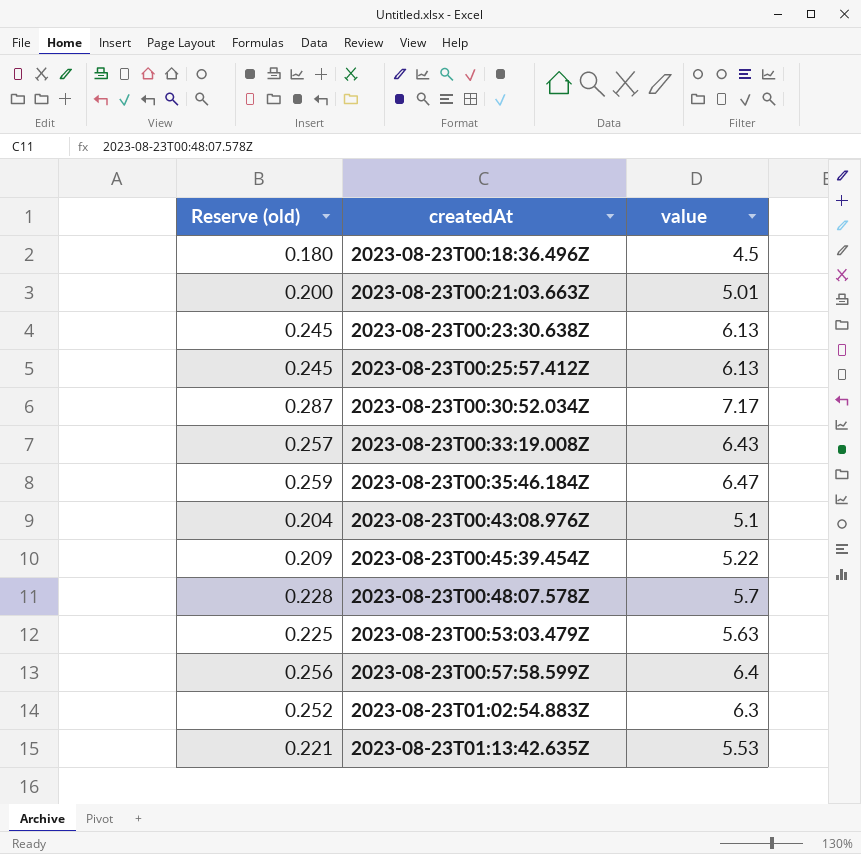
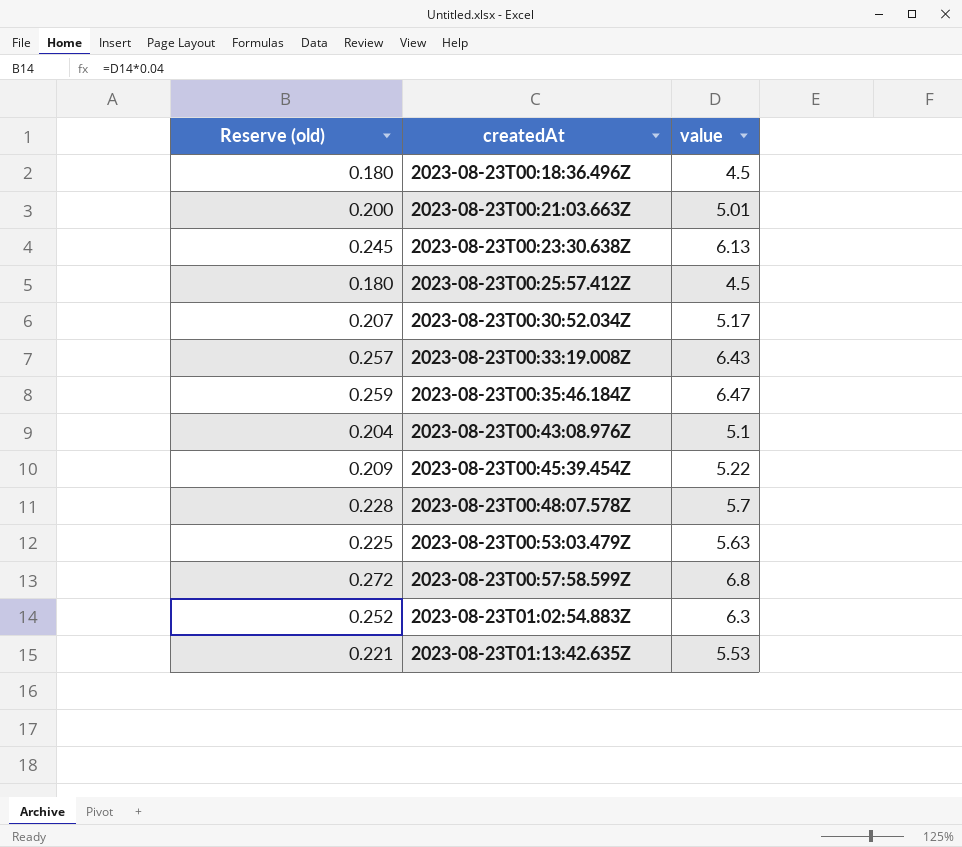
2023-08-23T00:25:57.412Z | Reserve (old): 0.245 -> 0.180
2023-08-23T00:25:57.412Z | value: 6.13 -> 4.5
2023-08-23T00:30:52.034Z | Reserve (old): 0.287 -> 0.207
2023-08-23T00:30:52.034Z | value: 7.17 -> 5.17
2023-08-23T00:57:58.599Z | Reserve (old): 0.256 -> 0.272
2023-08-23T00:57:58.599Z | value: 6.4 -> 6.8

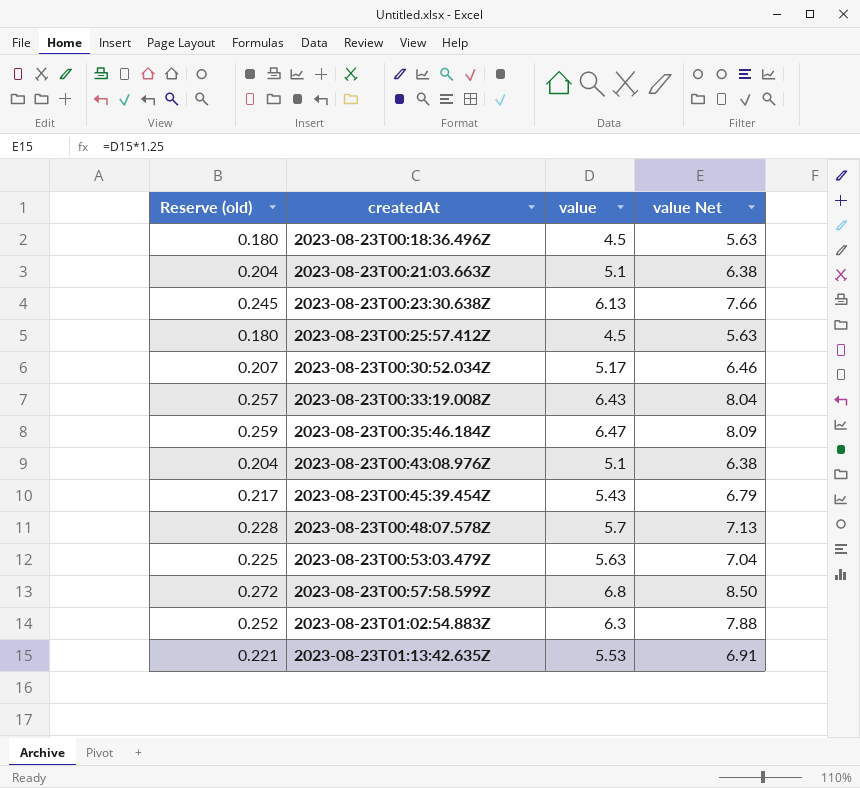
column value Net | formula: none -> [value] * 1.25
2023-08-23T00:21:03.663Z | Reserve (old): 0.200 -> 0.204
2023-08-23T00:21:03.663Z | value: 5.01 -> 5.1
2023-08-23T00:45:39.454Z | Reserve (old): 0.209 -> 0.217
2023-08-23T00:45:39.454Z | value: 5.22 -> 5.43

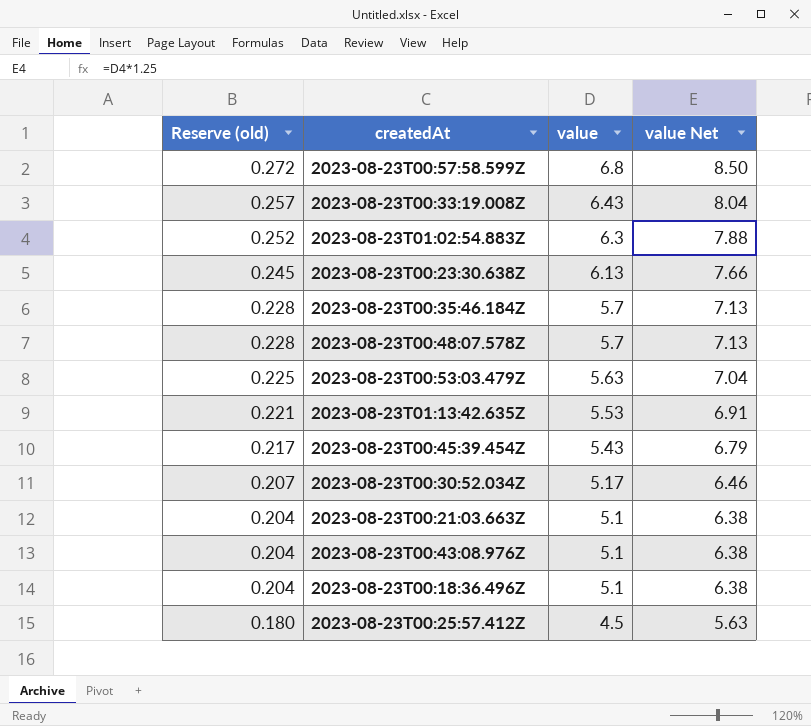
row order: createdAt ascending -> Reserve (old) descending
2023-08-23T00:35:46.184Z | Reserve (old): 0.259 -> 0.228
2023-08-23T00:35:46.184Z | value: 6.47 -> 5.7
2023-08-23T00:35:46.184Z | value Net: 8.09 -> 7.13
2023-08-23T00:18:36.496Z | Reserve (old): 0.180 -> 0.204
2023-08-23T00:18:36.496Z | value: 4.5 -> 5.1
2023-08-23T00:18:36.496Z | value Net: 5.63 -> 6.38

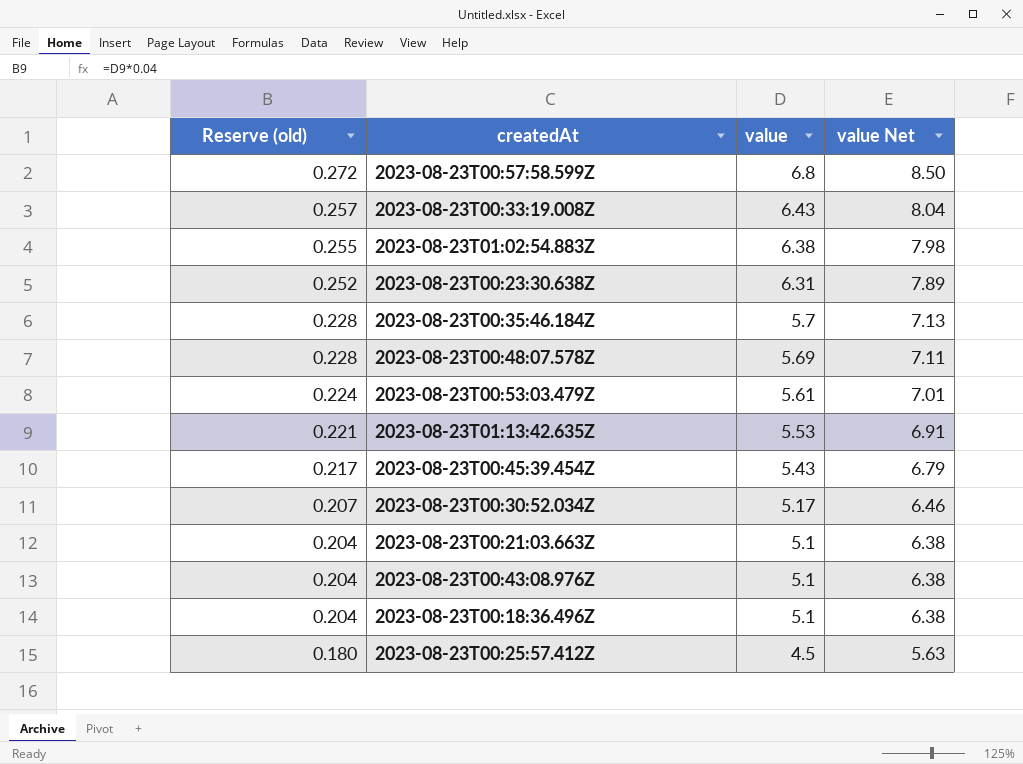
2023-08-23T01:02:54.883Z | Reserve (old): 0.252 -> 0.255
2023-08-23T01:02:54.883Z | value: 6.3 -> 6.38
2023-08-23T01:02:54.883Z | value Net: 7.88 -> 7.98
2023-08-23T00:23:30.638Z | Reserve (old): 0.245 -> 0.252
2023-08-23T00:23:30.638Z | value: 6.13 -> 6.31
2023-08-23T00:23:30.638Z | value Net: 7.66 -> 7.89
2023-08-23T00:48:07.578Z | value: 5.7 -> 5.69
2023-08-23T00:48:07.578Z | value Net: 7.13 -> 7.11
2023-08-23T00:53:03.479Z | Reserve (old): 0.225 -> 0.224
2023-08-23T00:53:03.479Z | value: 5.63 -> 5.61
2023-08-23T00:53:03.479Z | value Net: 7.04 -> 7.01

